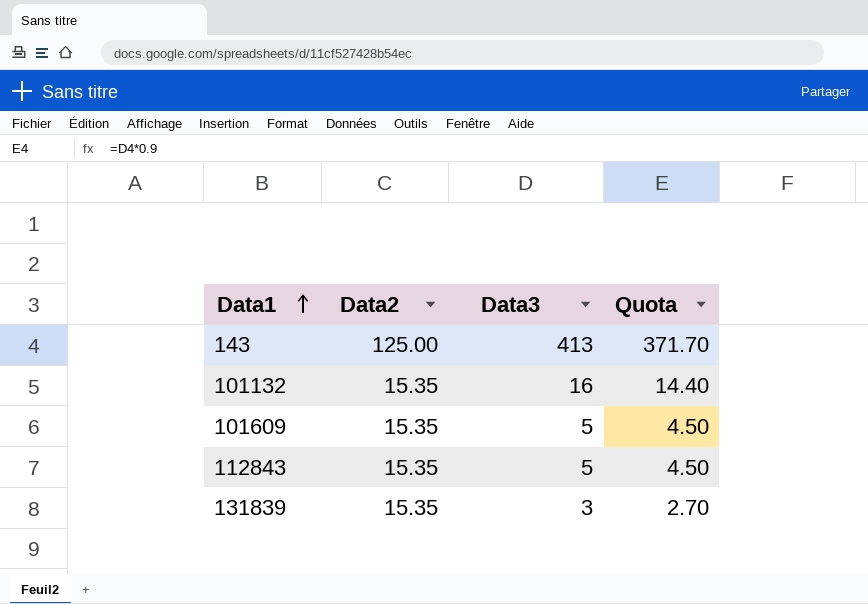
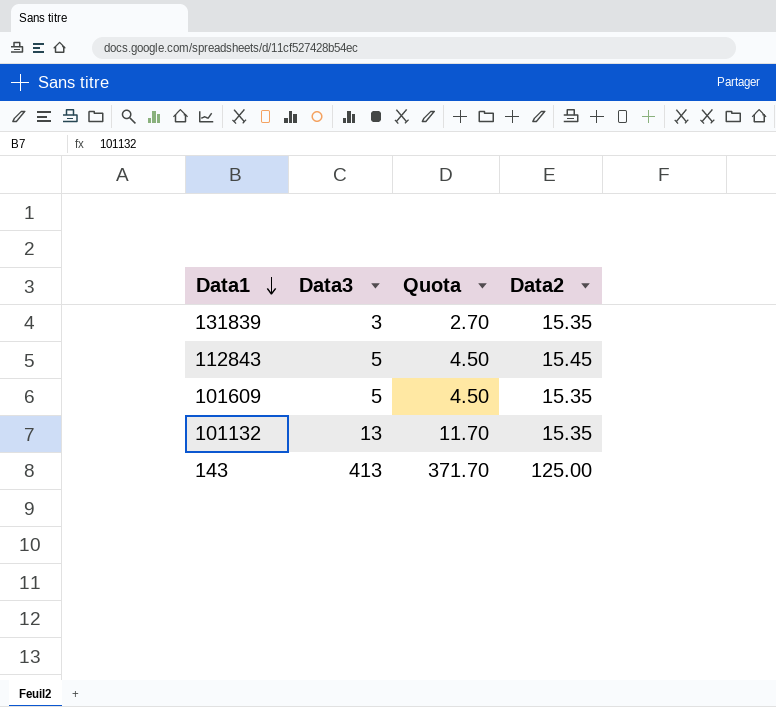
row order: Data1 ascending -> Data1 descending
column Data2 | position: 2 -> 4
112843 | Data2: 15.35 -> 15.45
101132 | Data3: 16 -> 13
101132 | Quota: 14.40 -> 11.70

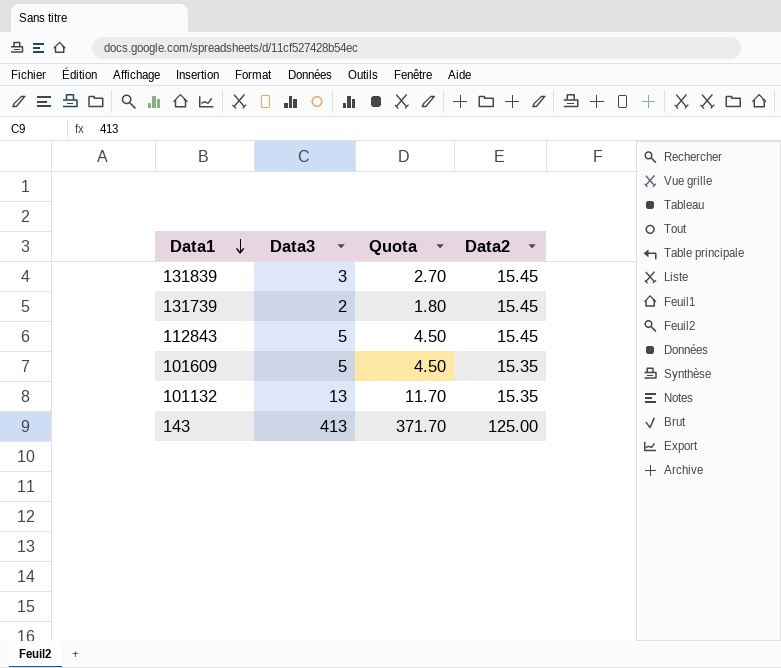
131839 | Data2: 15.35 -> 15.45
row 131739: none -> 2 | 1.80 | 15.45

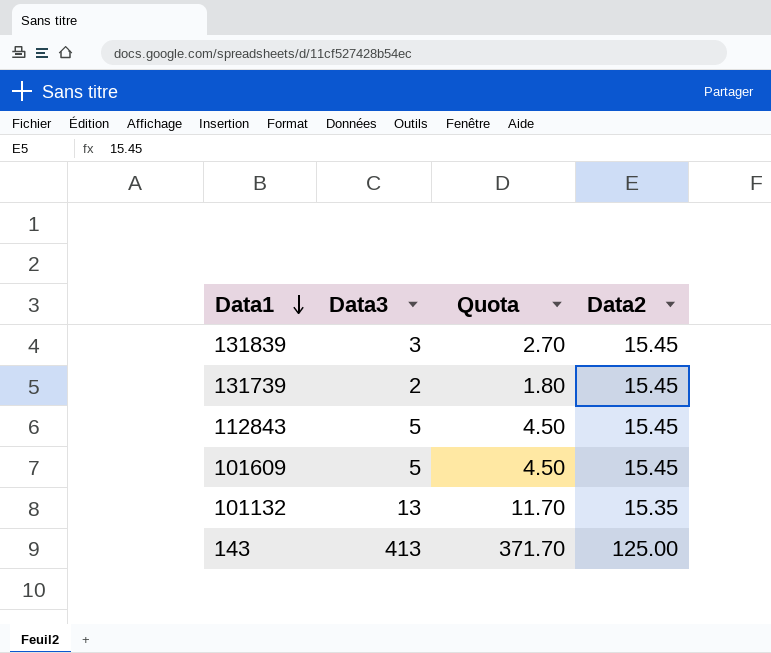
101609 | Data2: 15.35 -> 15.45

